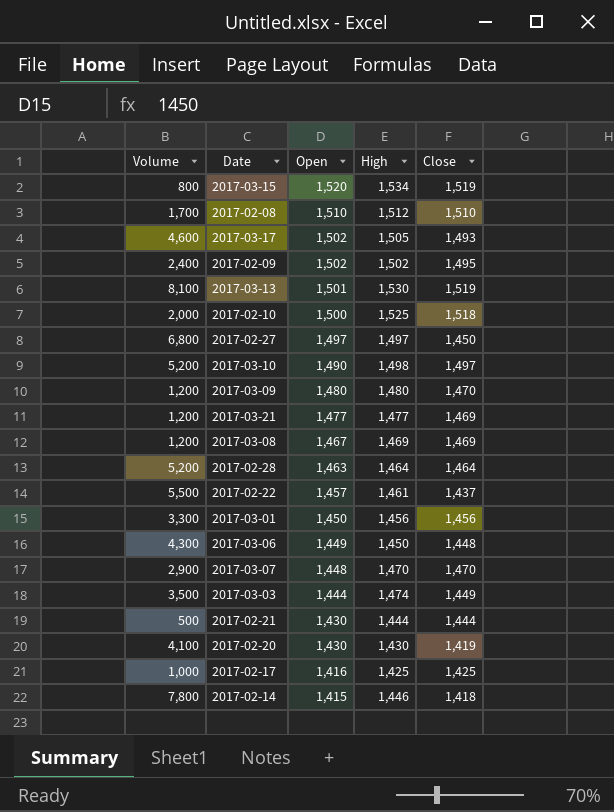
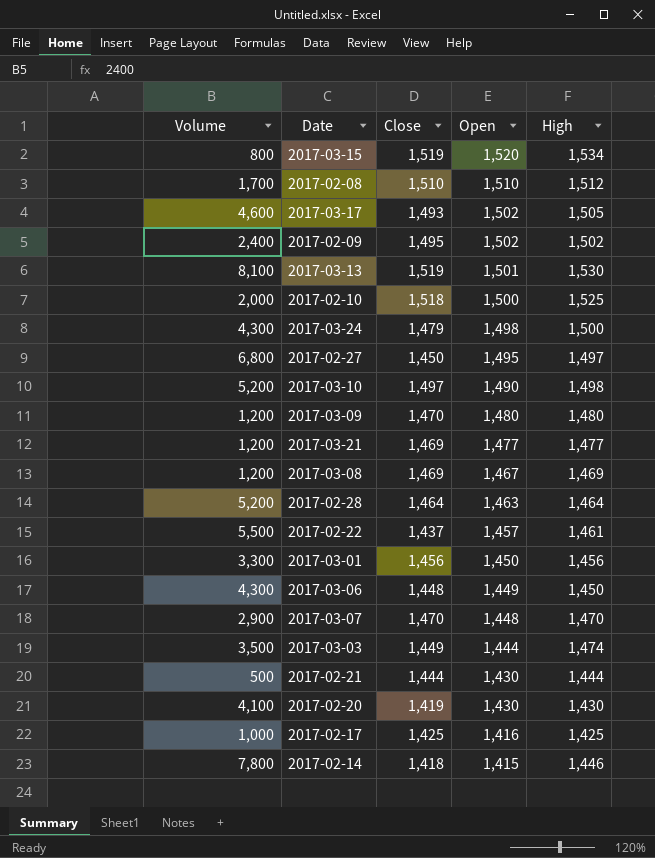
column Close | position: 5 -> 3
row 2017-03-24: none -> 4,300 | 1,479 | 1,498 | 1,500
2017-02-27 | Open: 1,497 -> 1,495

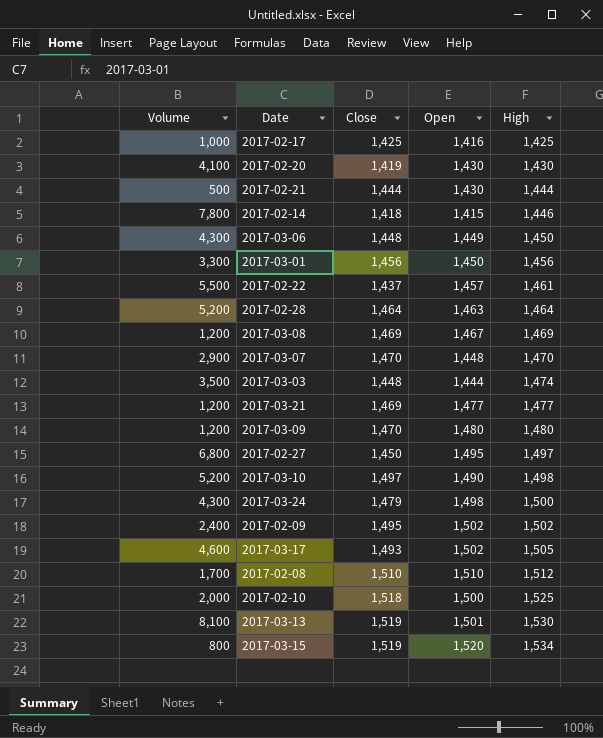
row order: Open descending -> High ascending
2017-03-03 | Close: 1,449 -> 1,448

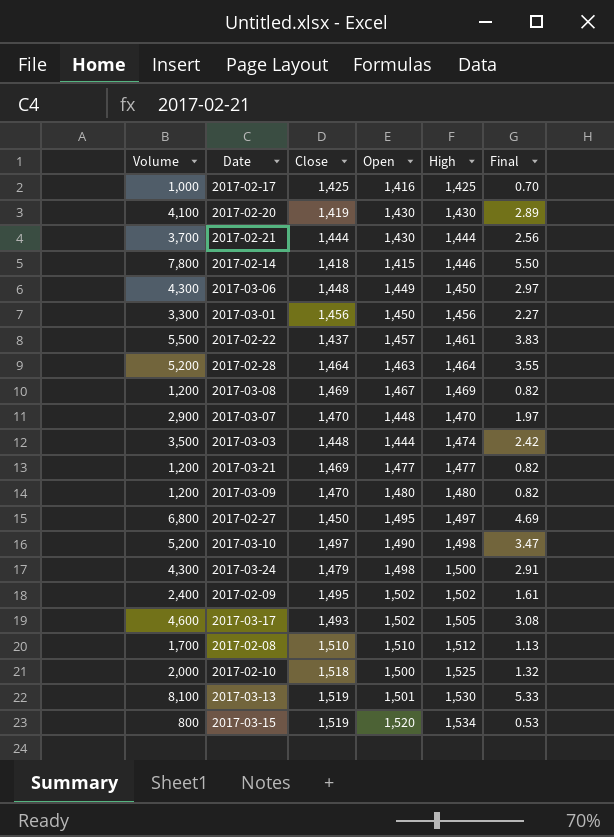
column Final | formula: none -> [Volume] / [Close]
2017-02-21 | Volume: 500 -> 3,700

